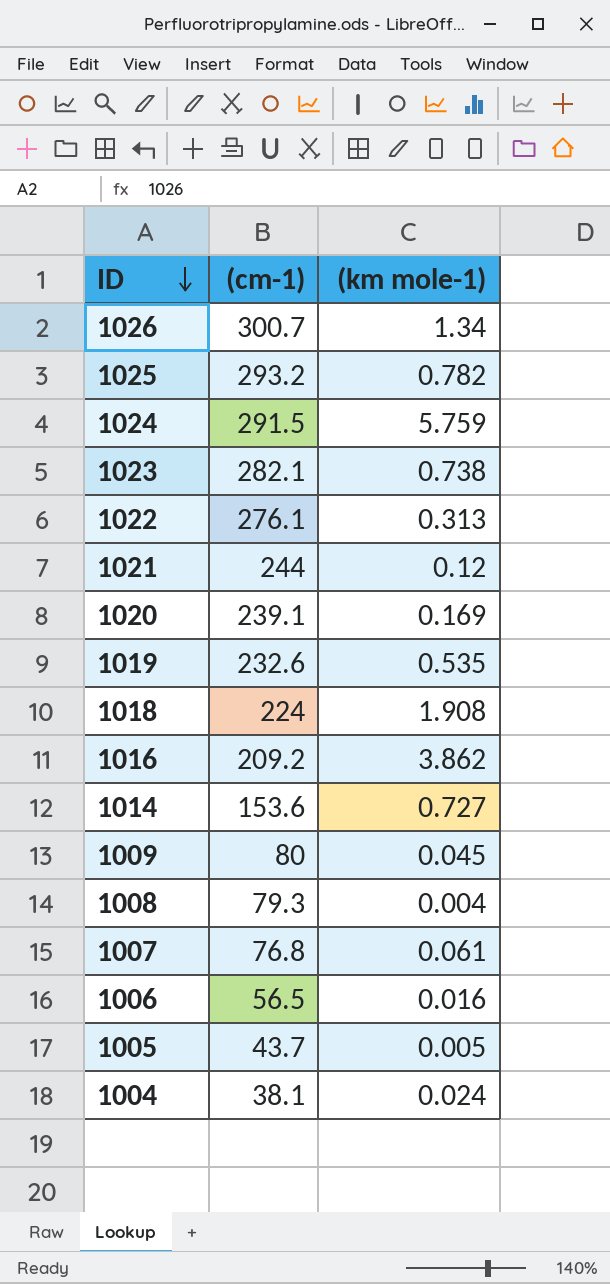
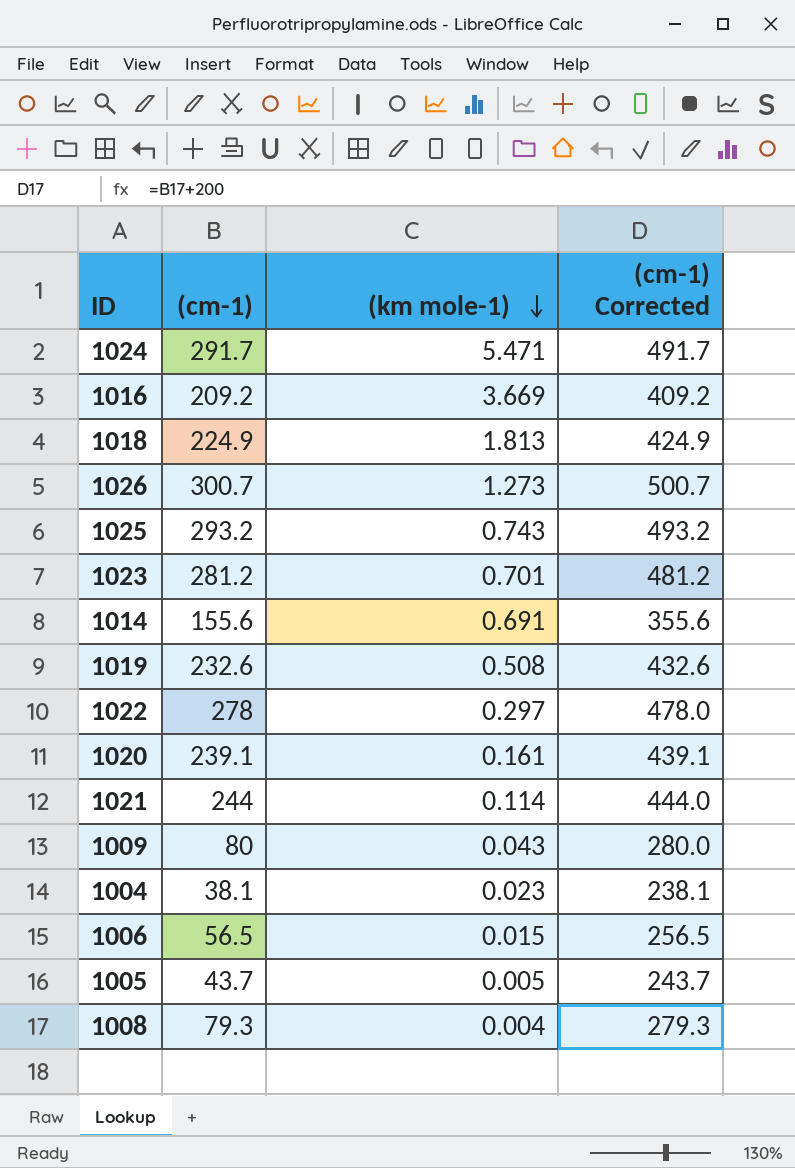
row order: ID descending -> (km mole-1) descending
column (cm-1) Corrected | formula: none -> [(cm-1)] + 200
row 1007: 76.8 | 0.061 -> none
1024 | (cm-1): 291.5 -> 291.7
1024 | (km mole-1): 5.759 -> 5.471
1016 | (km mole-1): 3.862 -> 3.669
1018 | (cm-1): 224 -> 224.9
1018 | (km mole-1): 1.908 -> 1.813
1026 | (km mole-1): 1.34 -> 1.273
1025 | (km mole-1): 0.782 -> 0.743
1023 | (cm-1): 282.1 -> 281.2
1023 | (km mole-1): 0.738 -> 0.701
1014 | (cm-1): 153.6 -> 155.6
1014 | (km mole-1): 0.727 -> 0.691
1019 | (km mole-1): 0.535 -> 0.508
1022 | (cm-1): 276.1 -> 278
1022 | (km mole-1): 0.313 -> 0.297
1020 | (km mole-1): 0.169 -> 0.161
1021 | (km mole-1): 0.12 -> 0.114
1009 | (km mole-1): 0.045 -> 0.043
1004 | (km mole-1): 0.024 -> 0.023
1006 | (km mole-1): 0.016 -> 0.015

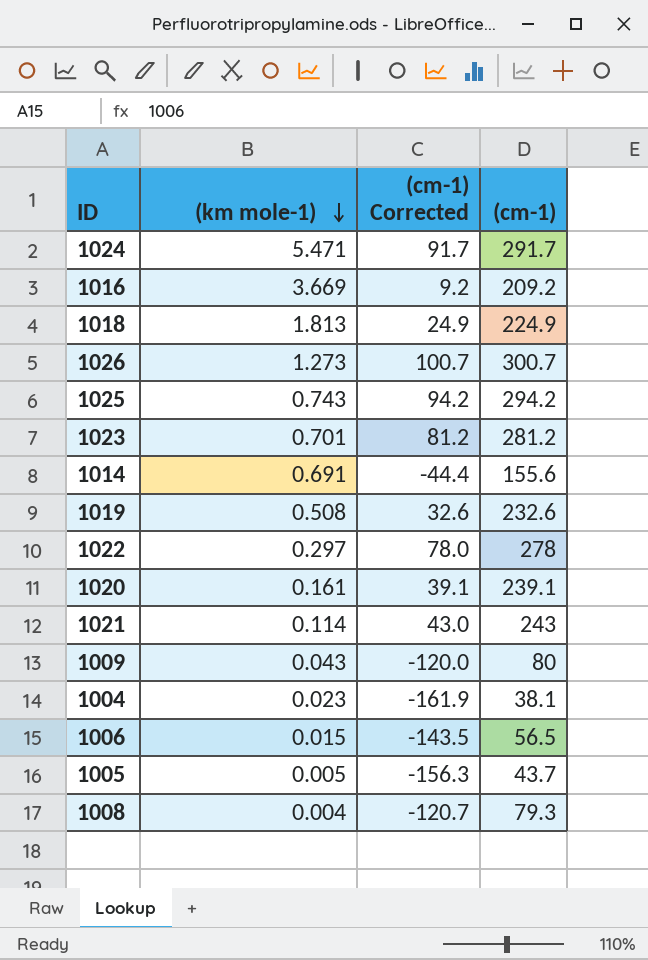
column (cm-1) Corrected | formula: [(cm-1)] + 200 -> [(cm-1)] - 200
column (cm-1) | position: 2 -> 4
1025 | (cm-1): 293.2 -> 294.2
1021 | (cm-1): 244 -> 243

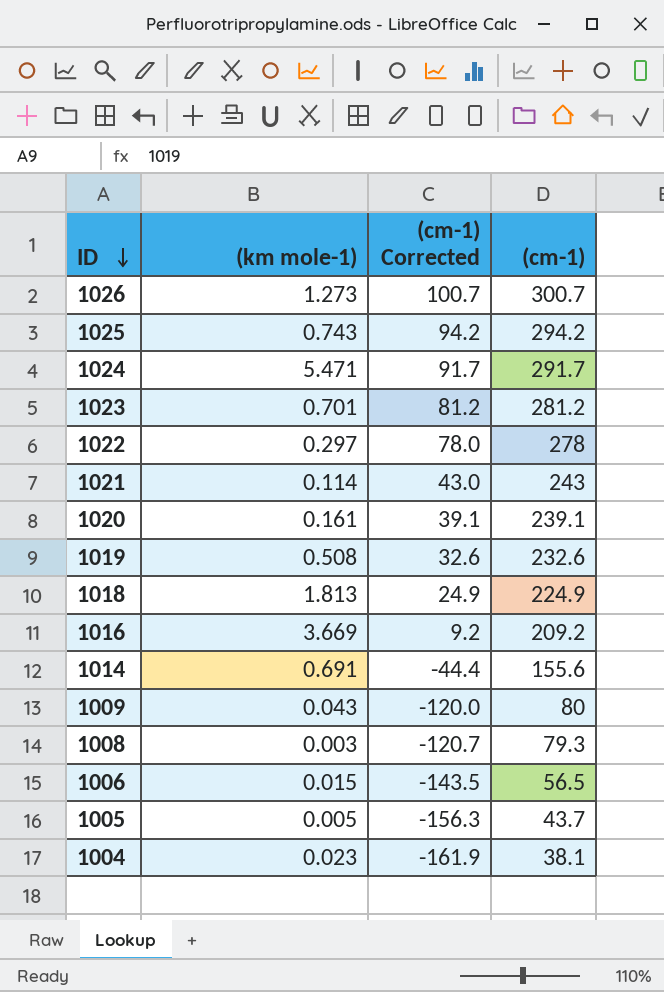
row order: (km mole-1) descending -> ID descending
1008 | (km mole-1): 0.004 -> 0.003

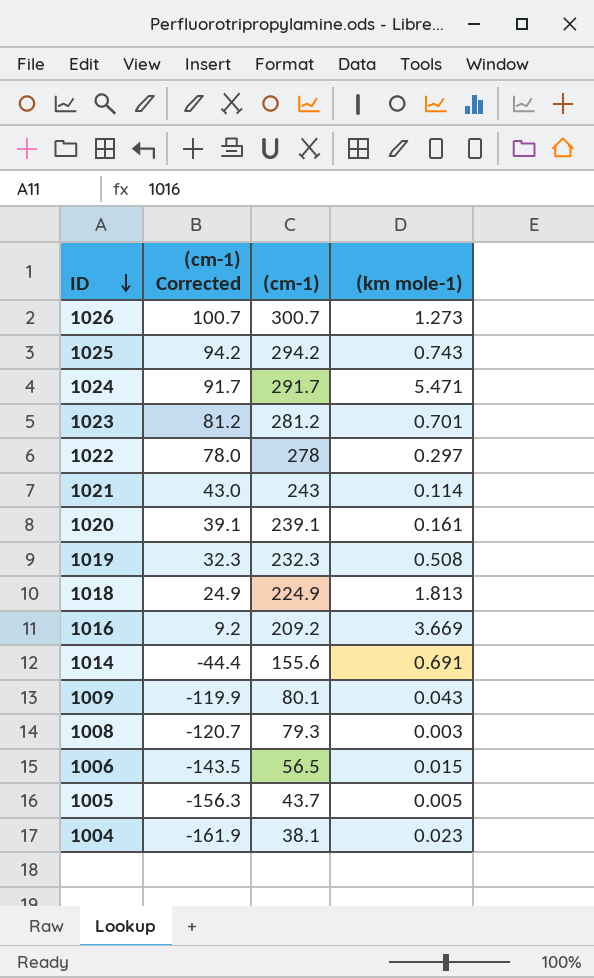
column (km mole-1) | position: 2 -> 4
1019 | (cm-1) Corrected: 32.6 -> 32.3
1019 | (cm-1): 232.6 -> 232.3
1009 | (cm-1) Corrected: -120.0 -> -119.9
1009 | (cm-1): 80 -> 80.1

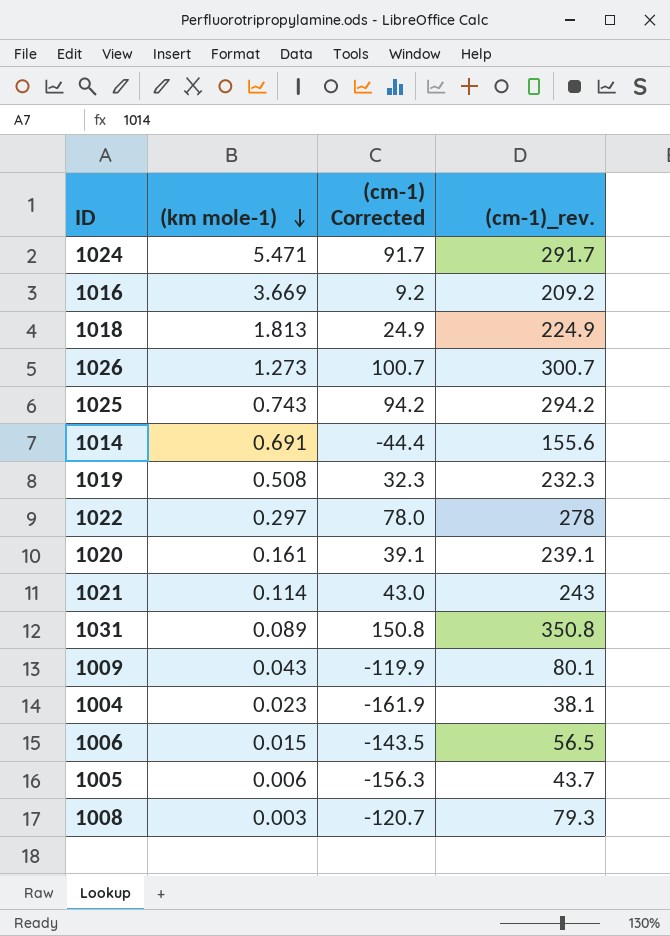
row order: ID descending -> (km mole-1) descending
column (km mole-1) | position: 4 -> 2
column name: (cm-1) -> (cm-1)_rev.
row 1023: 81.2 | 281.2 | 0.701 -> none
row 1031: none -> 0.089 | 150.8 | 350.8
1005 | (km mole-1): 0.005 -> 0.006

